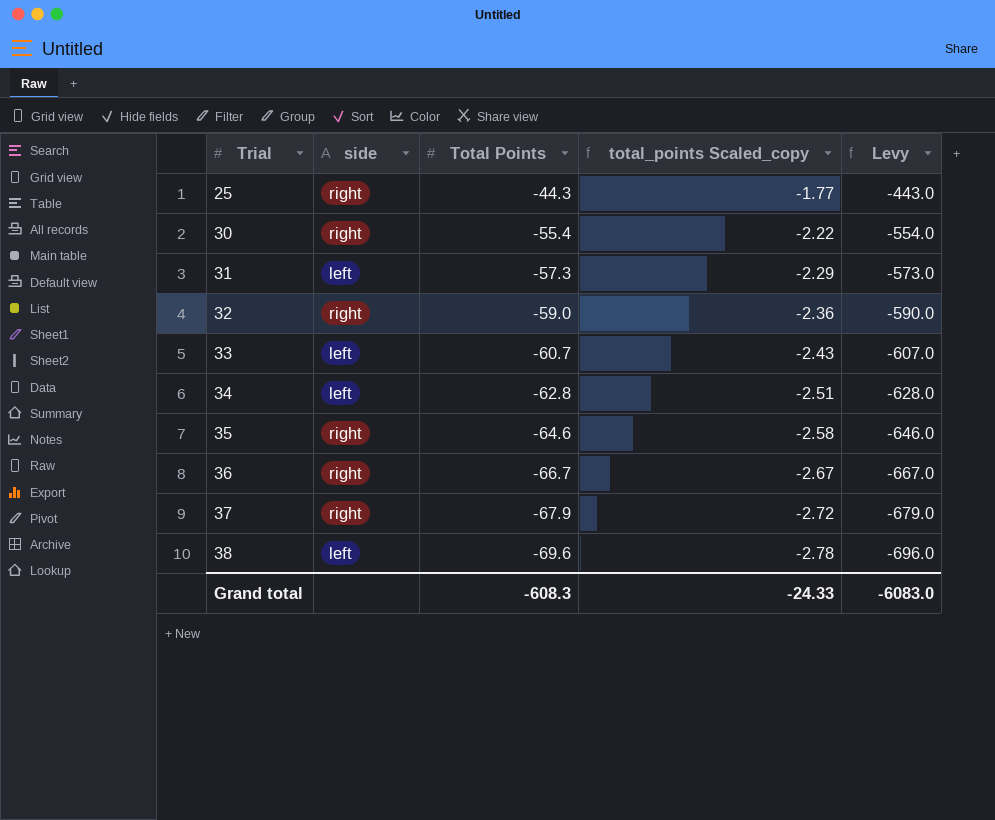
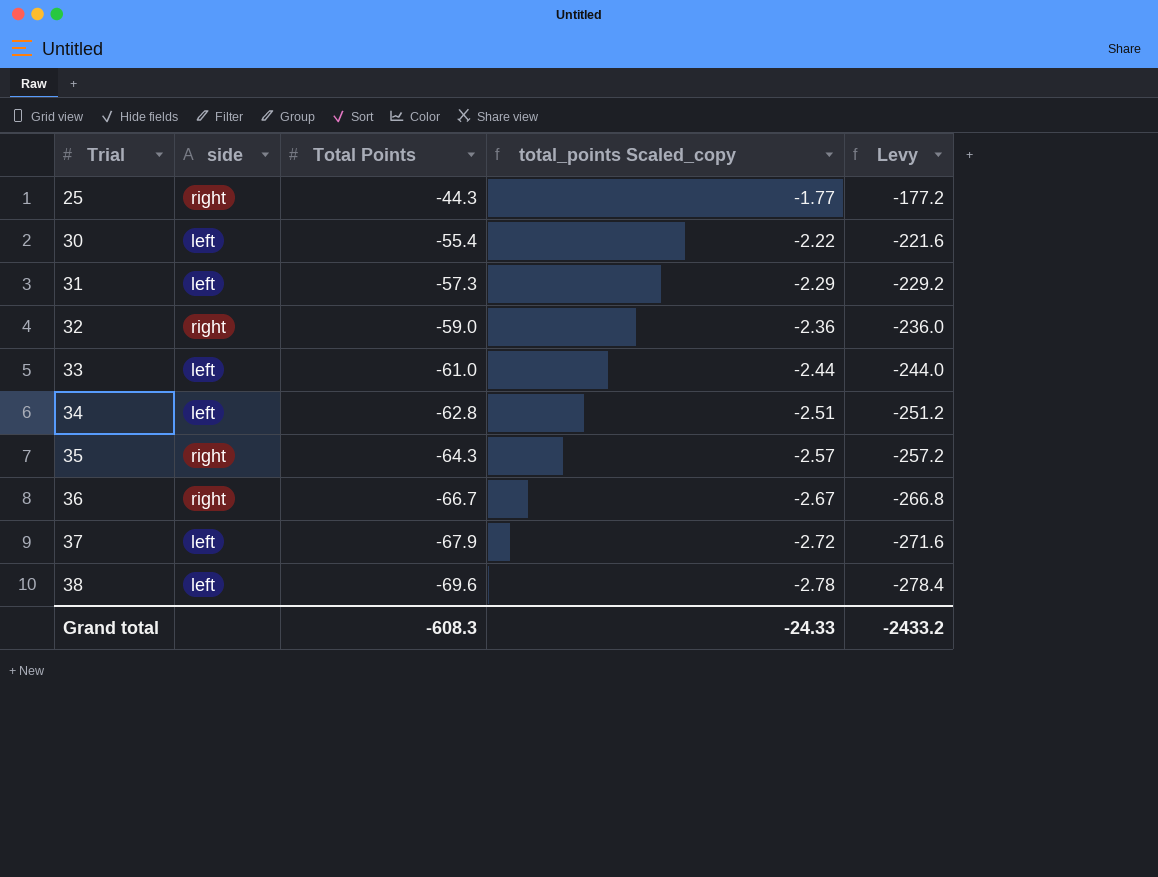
column Levy | formula: [Total Points] * 10 -> [Total Points] * 4
30 | side: right -> left
33 | Total Points: -60.7 -> -61.0
33 | total_points Scaled_copy: -2.43 -> -2.44
35 | Total Points: -64.6 -> -64.3
35 | total_points Scaled_copy: -2.58 -> -2.57
37 | side: right -> left
Grand total | Levy: -6083.0 -> -2433.2

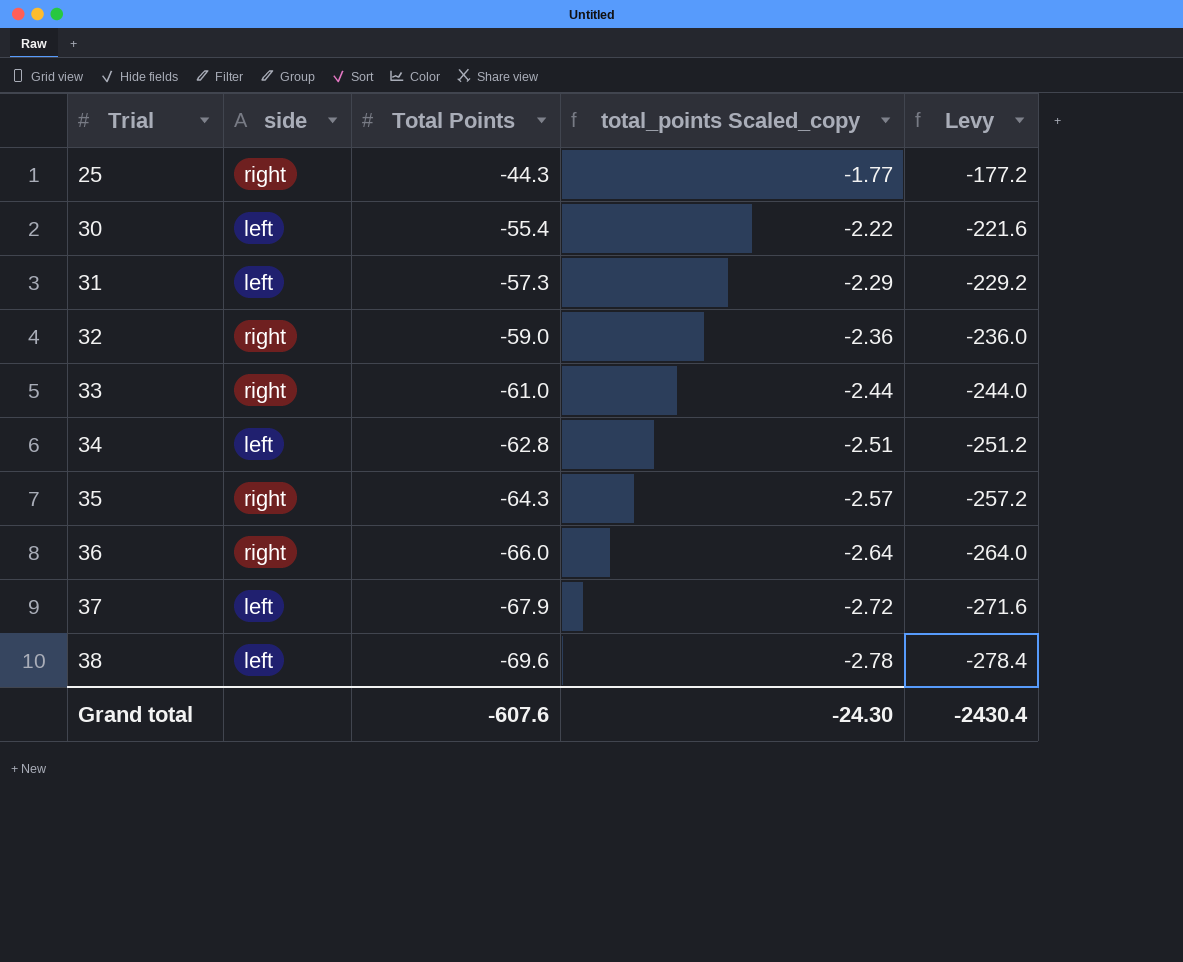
33 | side: left -> right
36 | Total Points: -66.7 -> -66.0
36 | total_points Scaled_copy: -2.67 -> -2.64
36 | Levy: -266.8 -> -264.0
Grand total | Total Points: -608.3 -> -607.6
Grand total | total_points Scaled_copy: -24.33 -> -24.30
Grand total | Levy: -2433.2 -> -2430.4

